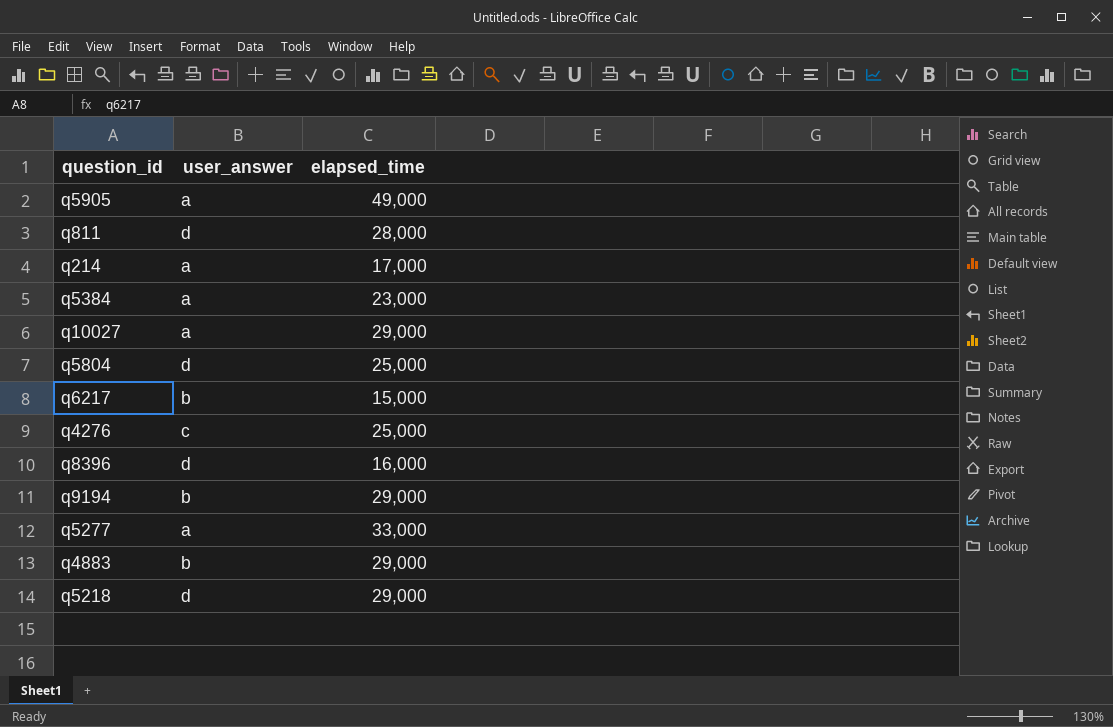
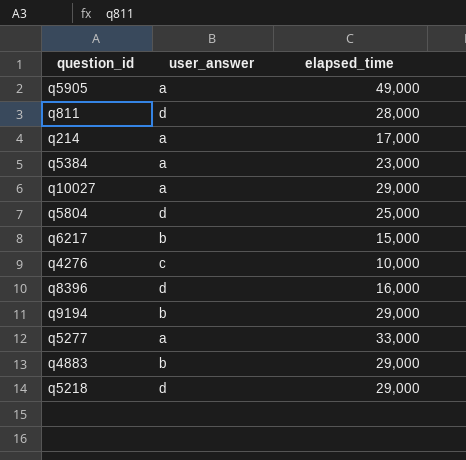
q4276 | elapsed_time: 25,000 -> 10,000

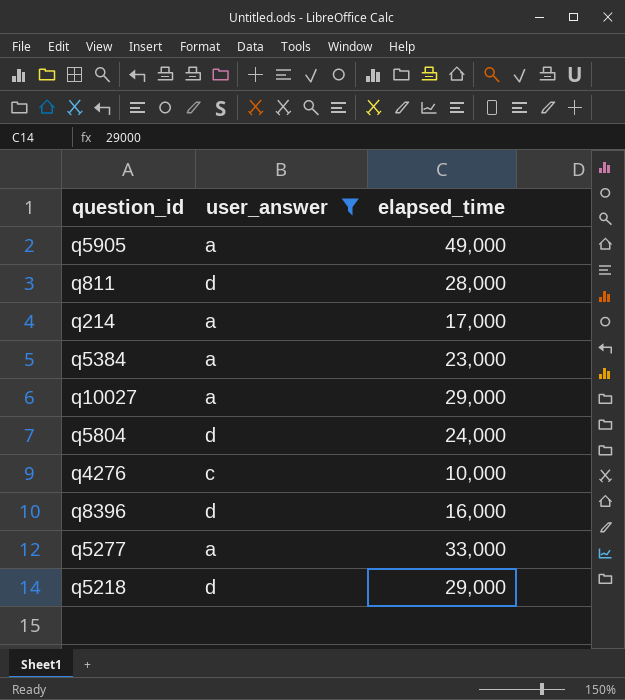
filter: none -> user_answer != b
q5804 | elapsed_time: 25,000 -> 24,000

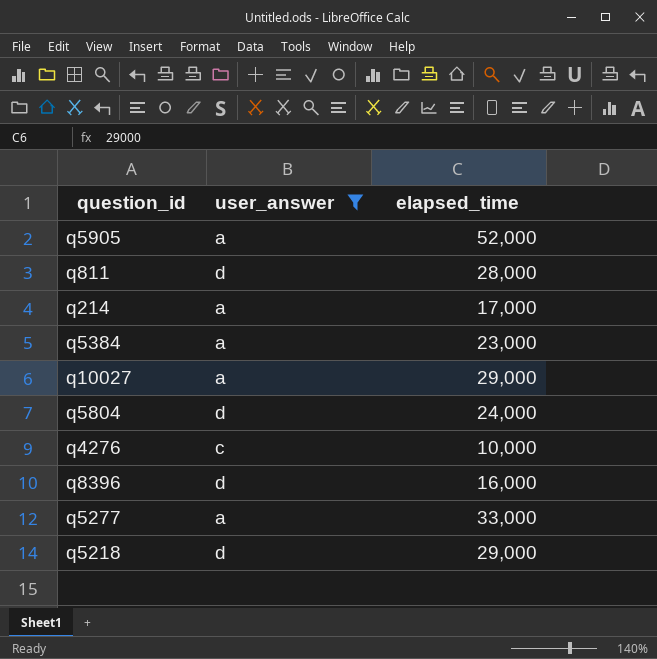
q5905 | elapsed_time: 49,000 -> 52,000

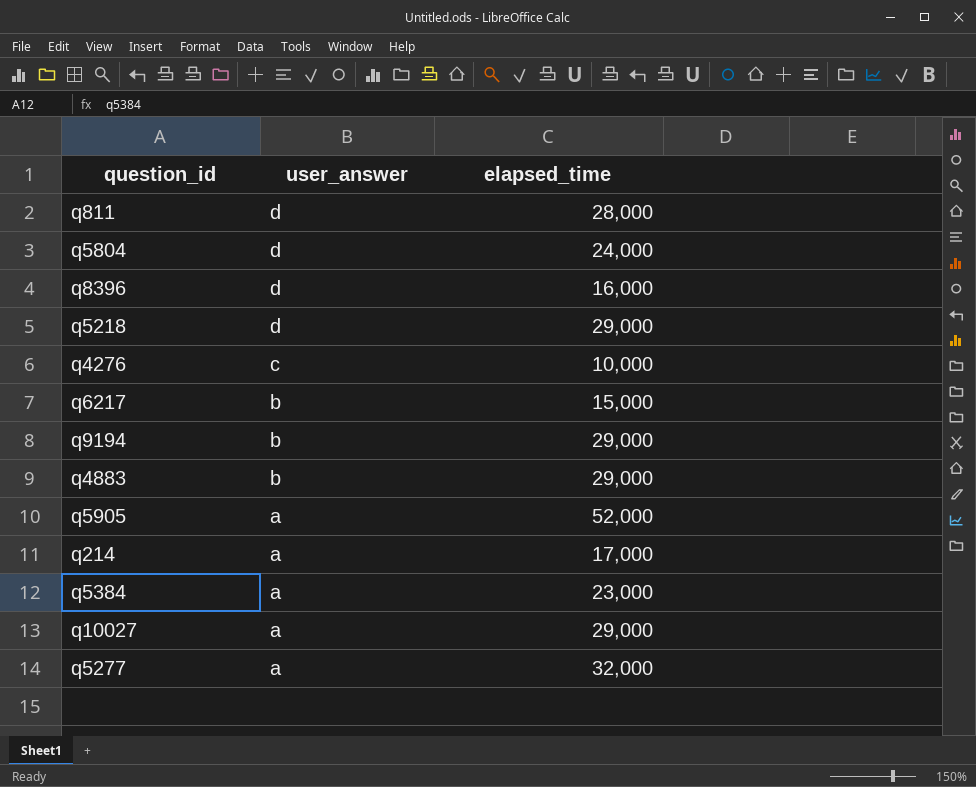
filter: user_answer != b -> none
row order: none -> user_answer descending
q5277 | elapsed_time: 33,000 -> 32,000

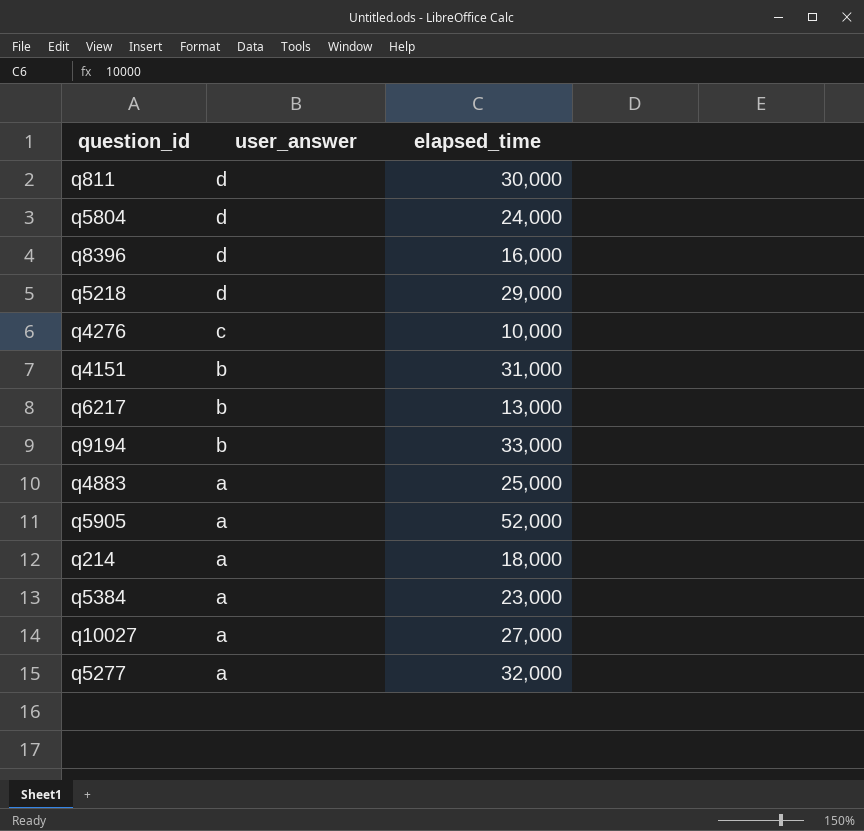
q811 | elapsed_time: 28,000 -> 30,000
row q4151: none -> b | 31,000
q6217 | elapsed_time: 15,000 -> 13,000
q9194 | elapsed_time: 29,000 -> 33,000
q4883 | user_answer: b -> a
q4883 | elapsed_time: 29,000 -> 25,000
q214 | elapsed_time: 17,000 -> 18,000
q10027 | elapsed_time: 29,000 -> 27,000

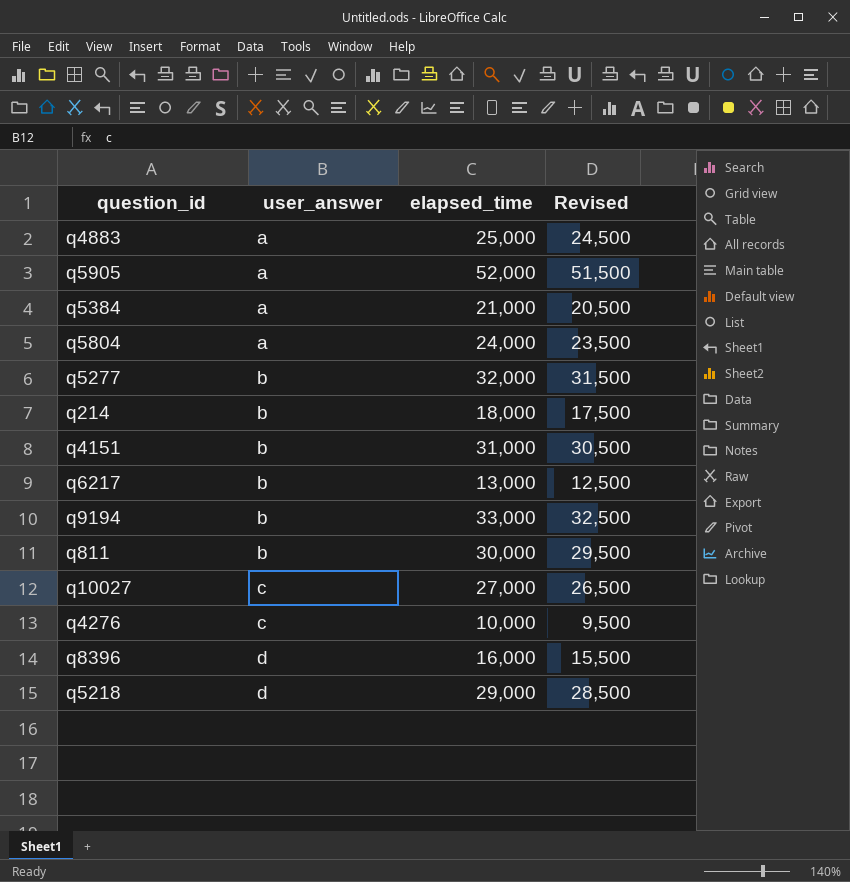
row order: user_answer descending -> user_answer ascending
column Revised | formula: none -> [elapsed_time] - 500
q5384 | elapsed_time: 23,000 -> 21,000
q5804 | user_answer: d -> a
q5277 | user_answer: a -> b
q214 | user_answer: a -> b
q811 | user_answer: d -> b
q10027 | user_answer: a -> c

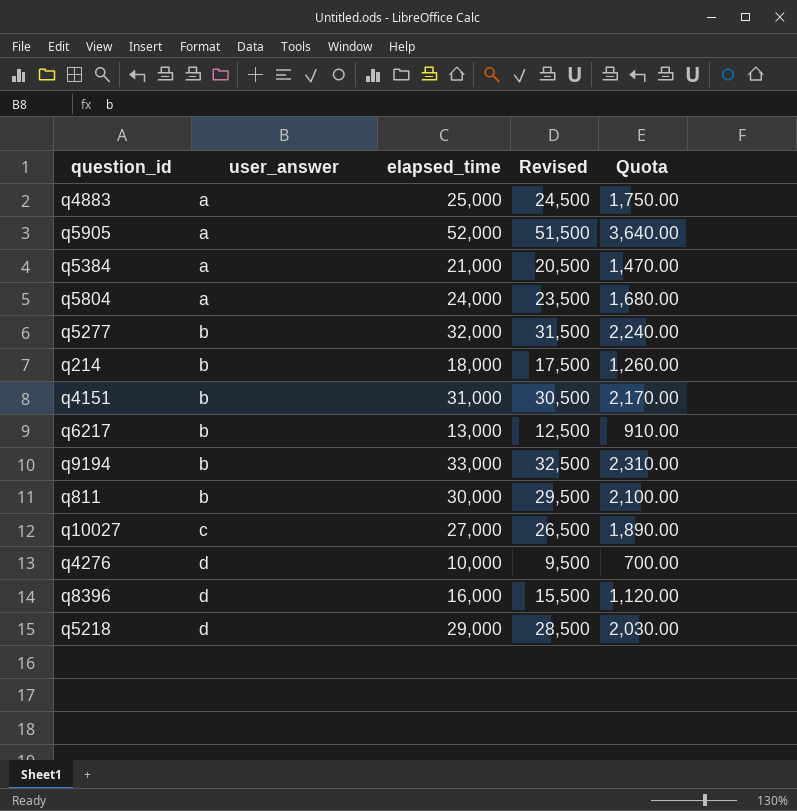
column Quota | formula: none -> [elapsed_time] * 0.07
q4276 | user_answer: c -> d

